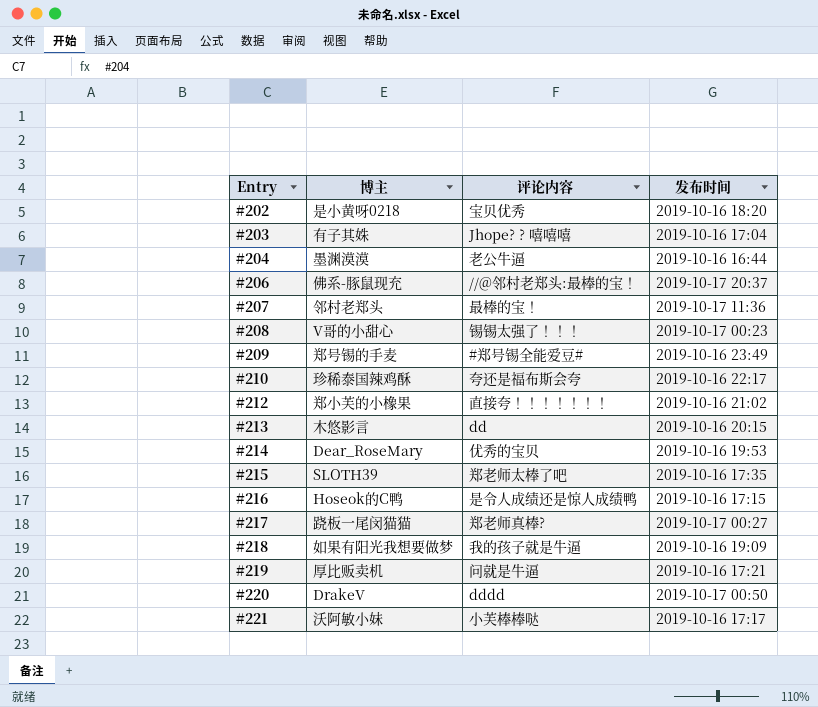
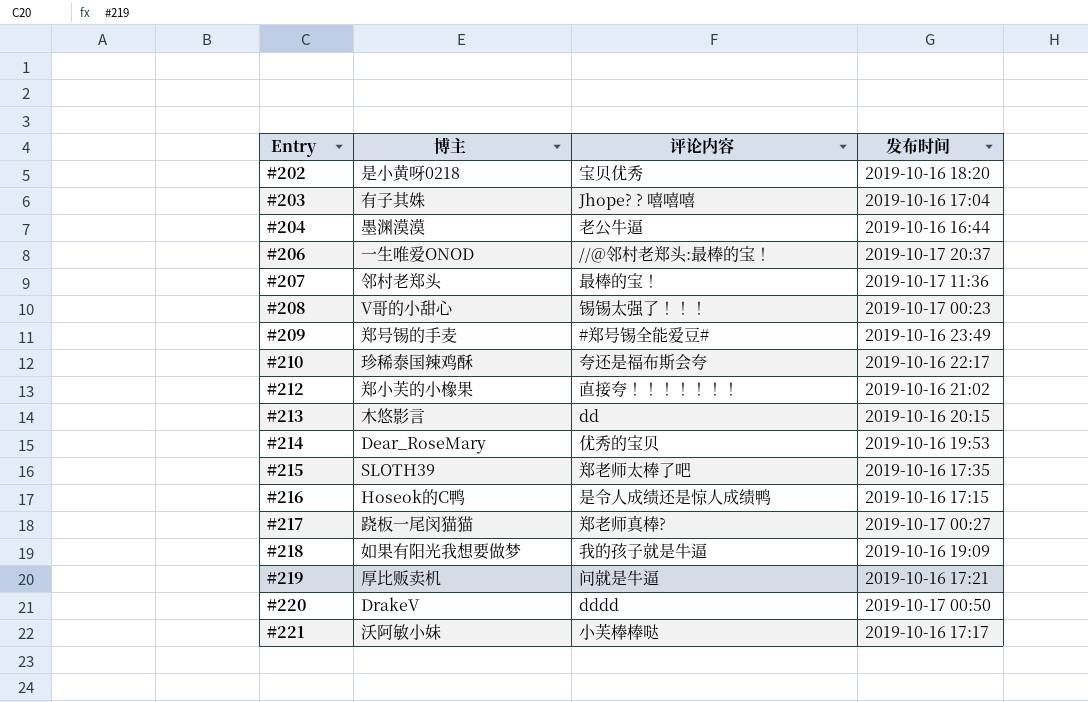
#206 | 博主: 佛系-豚鼠现充 -> 一生唯爱ONOD

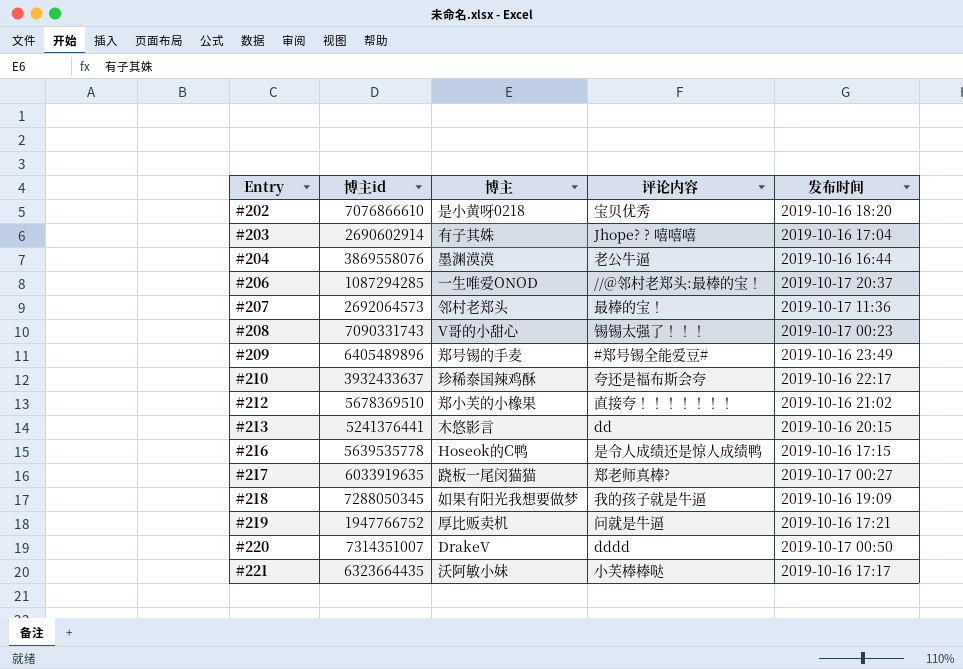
column 博主id | position: none -> 2
row #214: Dear_RoseMary | 优秀的宝贝 | 2019-10-16 19:53 -> none
row #215: SLOTH39 | 郑老师太棒了吧 | 2019-10-16 17:35 -> none

